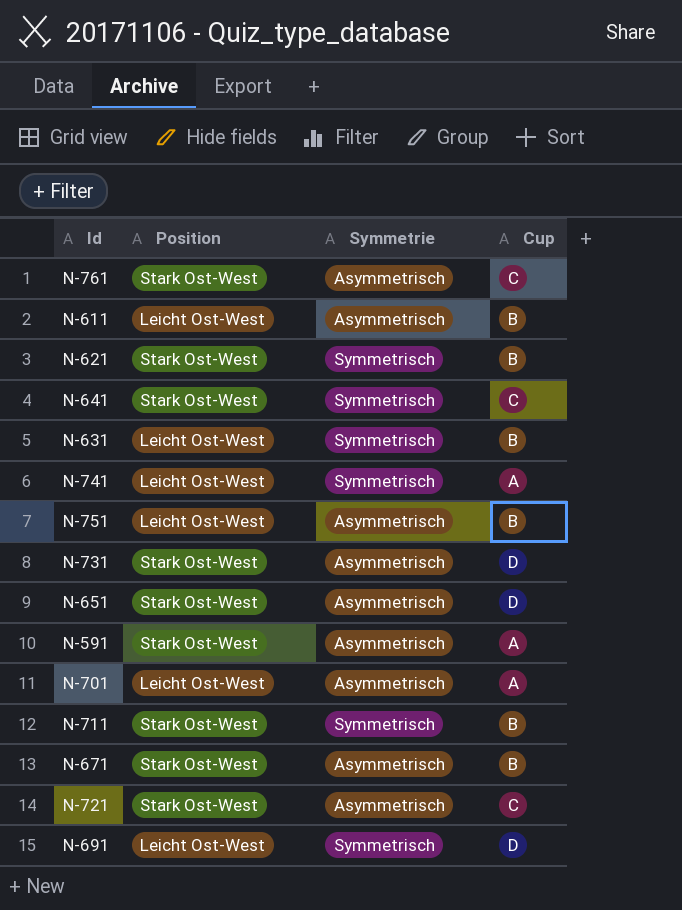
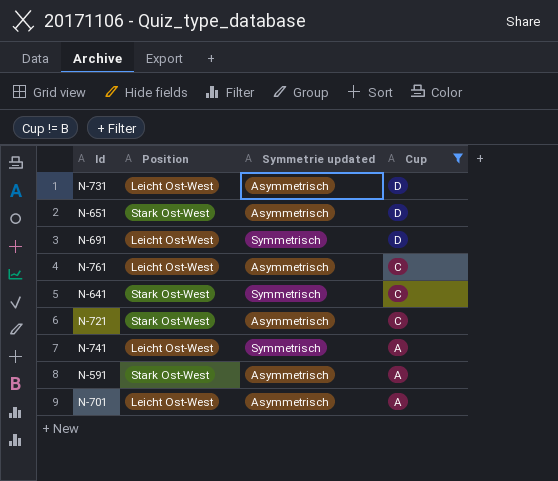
filter: none -> Cup != B
row order: none -> Cup descending
column name: Symmetrie -> Symmetrie updated
N-731 | Position: Stark Ost-West -> Leicht Ost-West
N-761 | Position: Stark Ost-West -> Leicht Ost-West

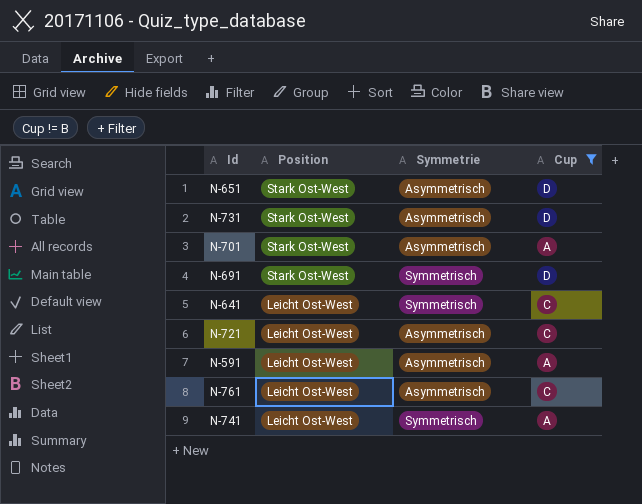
row order: Cup descending -> Position descending
column name: Symmetrie updated -> Symmetrie
N-731 | Position: Leicht Ost-West -> Stark Ost-West
N-701 | Position: Leicht Ost-West -> Stark Ost-West
N-691 | Position: Leicht Ost-West -> Stark Ost-West
N-641 | Position: Stark Ost-West -> Leicht Ost-West
N-721 | Position: Stark Ost-West -> Leicht Ost-West
N-591 | Position: Stark Ost-West -> Leicht Ost-West

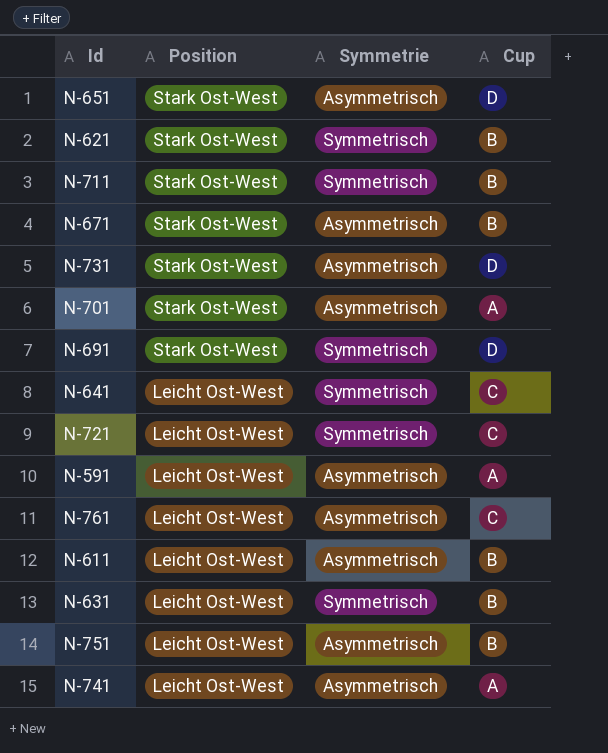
filter: Cup != B -> none
N-721 | Symmetrie: Asymmetrisch -> Symmetrisch
N-741 | Symmetrie: Symmetrisch -> Asymmetrisch

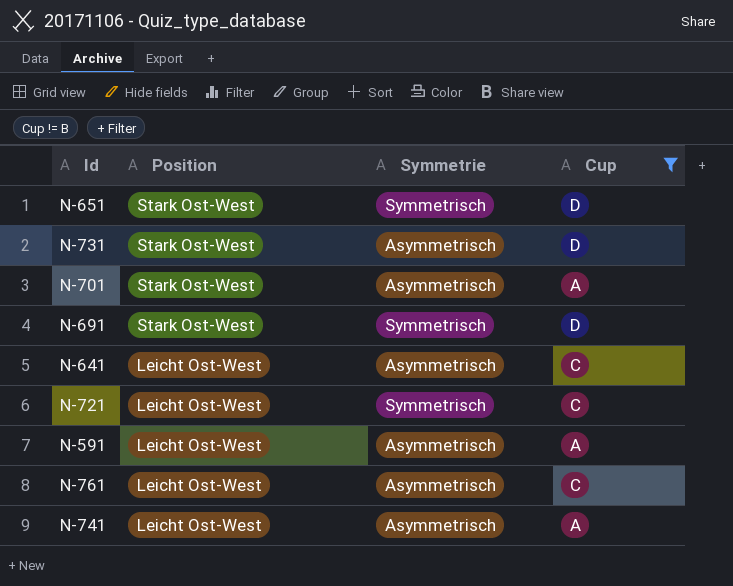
filter: none -> Cup != B
N-651 | Symmetrie: Asymmetrisch -> Symmetrisch
N-641 | Symmetrie: Symmetrisch -> Asymmetrisch

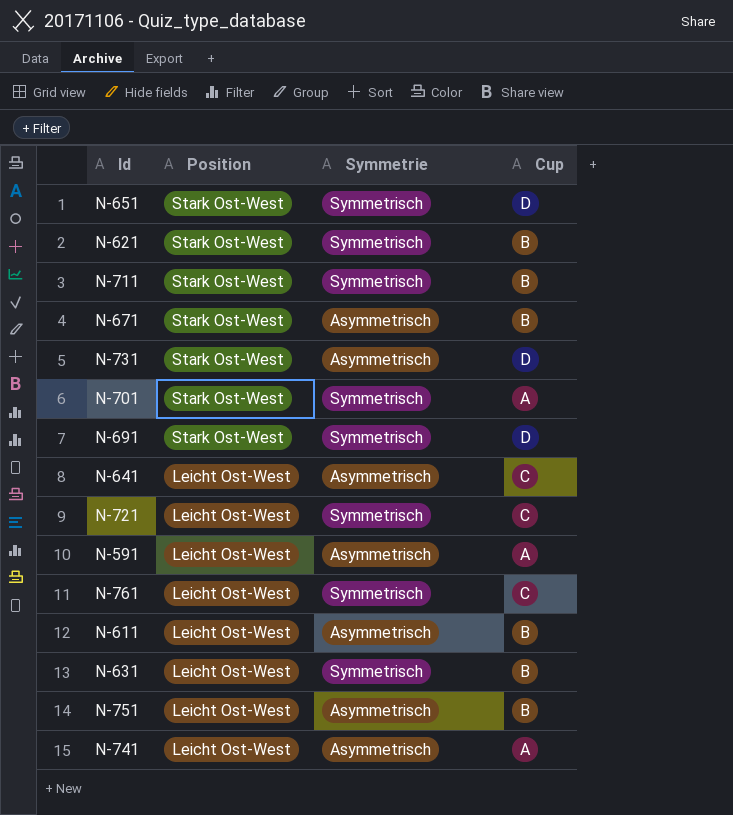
filter: Cup != B -> none
N-701 | Symmetrie: Asymmetrisch -> Symmetrisch
N-761 | Symmetrie: Asymmetrisch -> Symmetrisch

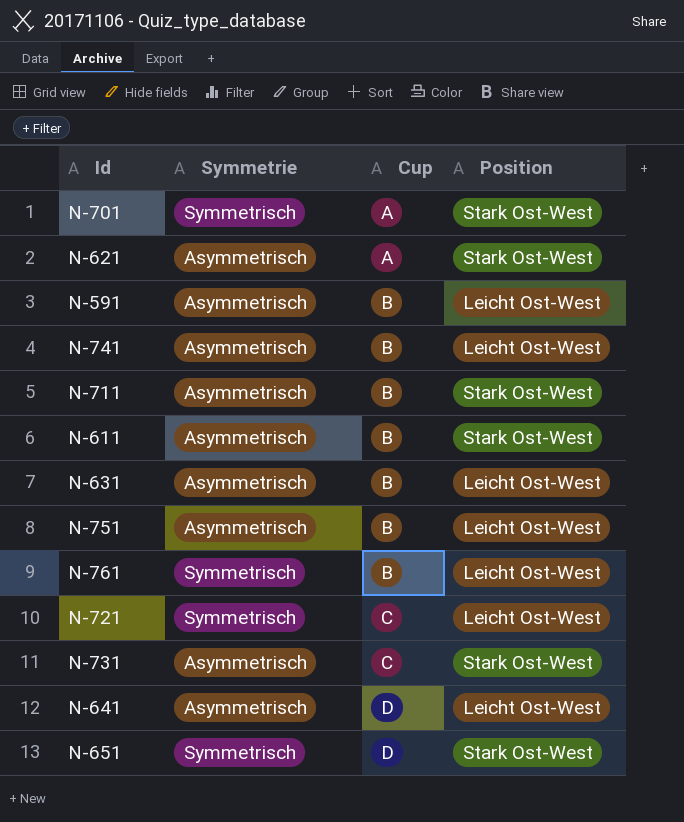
row order: Position descending -> Cup ascending
column Position | position: 2 -> 4
row N-671: Stark Ost-West | Asymmetrisch | B -> none
row N-691: Stark Ost-West | Symmetrisch | D -> none
N-621 | Symmetrie: Symmetrisch -> Asymmetrisch
N-621 | Cup: B -> A
N-591 | Cup: A -> B
N-741 | Cup: A -> B
N-711 | Symmetrie: Symmetrisch -> Asymmetrisch
N-611 | Position: Leicht Ost-West -> Stark Ost-West
N-631 | Symmetrie: Symmetrisch -> Asymmetrisch
N-761 | Cup: C -> B
N-731 | Cup: D -> C
N-641 | Cup: C -> D

